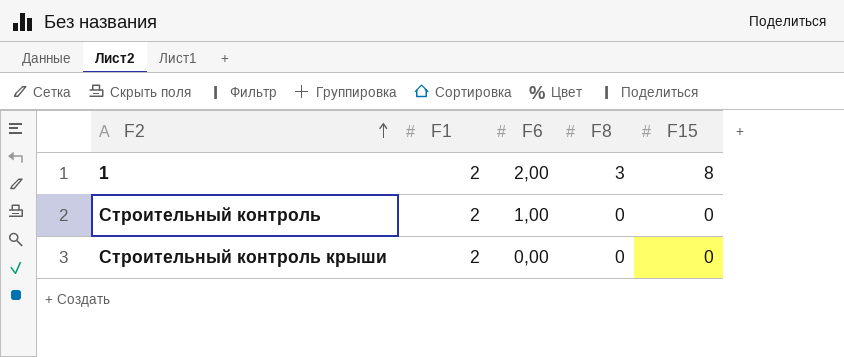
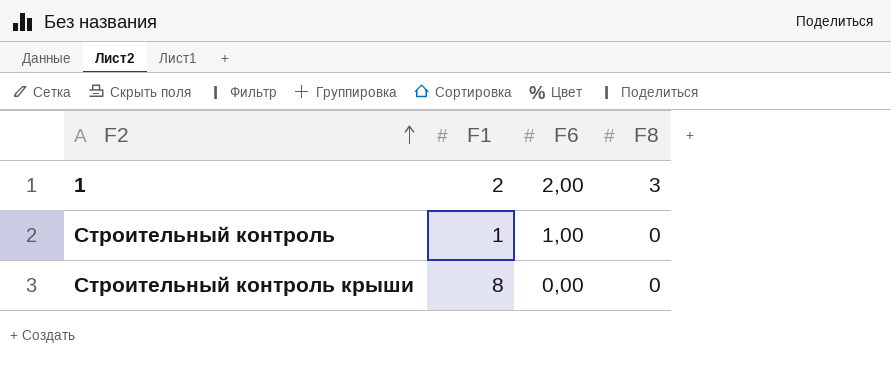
column F15 | position: 5 -> none
Строительный контроль | F1: 2 -> 1
Строительный контроль крыши | F1: 2 -> 8

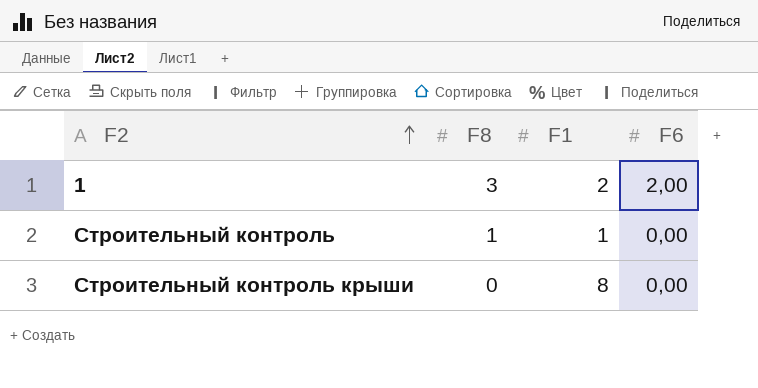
column F8 | position: 4 -> 2
Строительный контроль | F8: 0 -> 1
Строительный контроль | F6: 1,00 -> 0,00

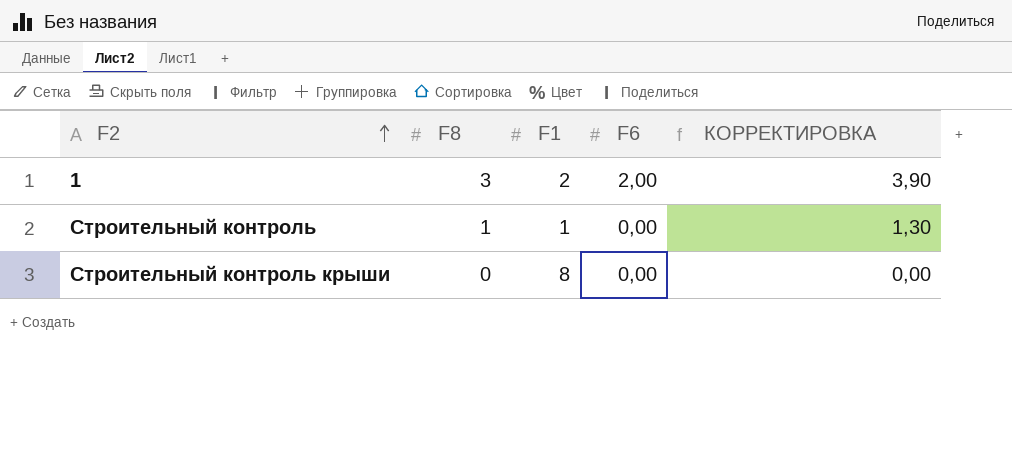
column КОРРЕКТИРОВКА | formula: none -> [F8] * 1,3

